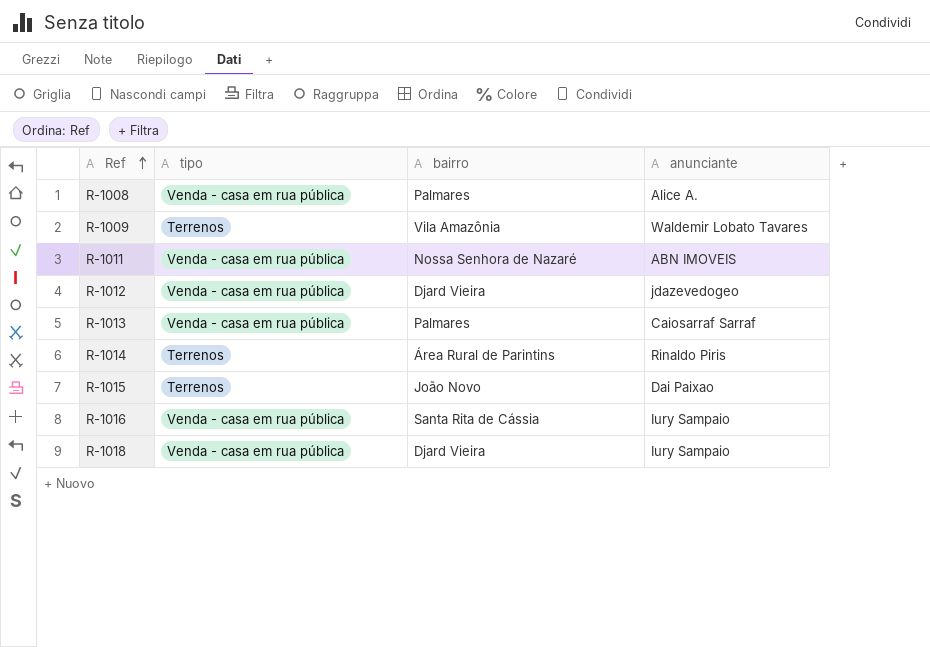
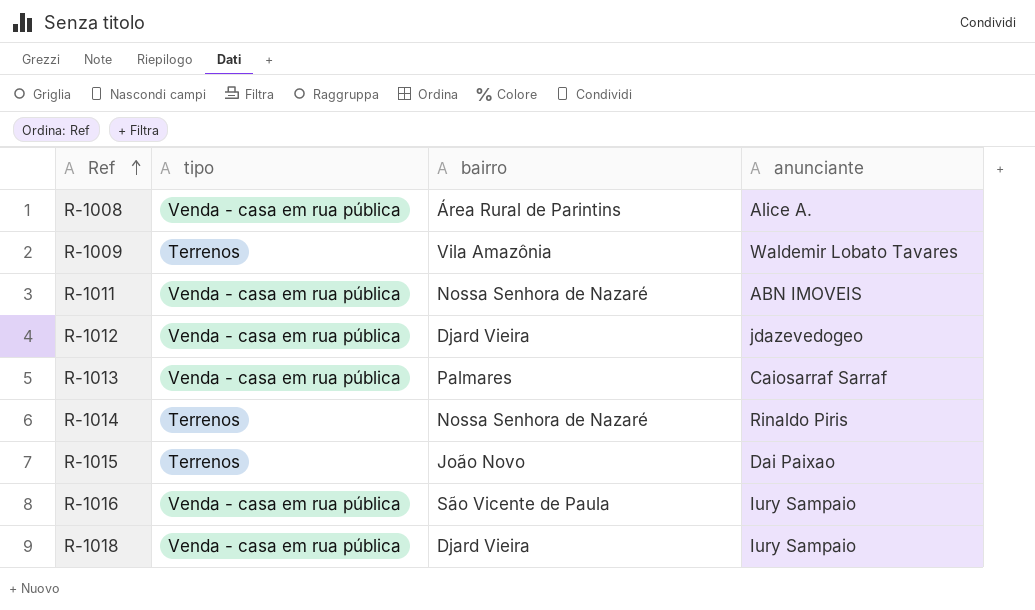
R-1008 | bairro: Palmares -> Área Rural de Parintins
R-1014 | bairro: Área Rural de Parintins -> Nossa Senhora de Nazaré
R-1016 | bairro: Santa Rita de Cássia -> São Vicente de Paula

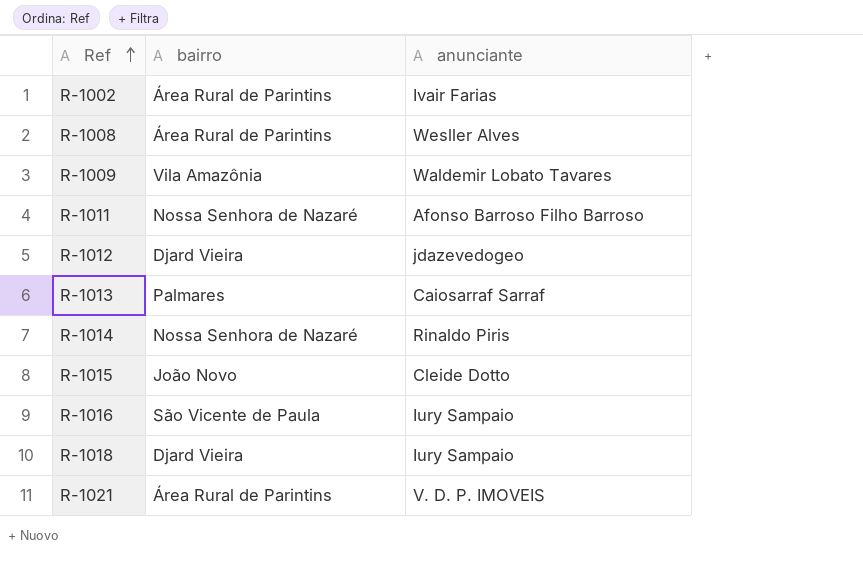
column tipo | position: 2 -> none
row R-1002: none -> Área Rural de Parintins | Ivair Farias
R-1008 | anunciante: Alice A. -> Wesller Alves
R-1011 | anunciante: ABN IMOVEIS -> Afonso Barroso Filho Barroso
R-1015 | anunciante: Dai Paixao -> Cleide Dotto
row R-1021: none -> Área Rural de Parintins | V. D. P. IMOVEIS

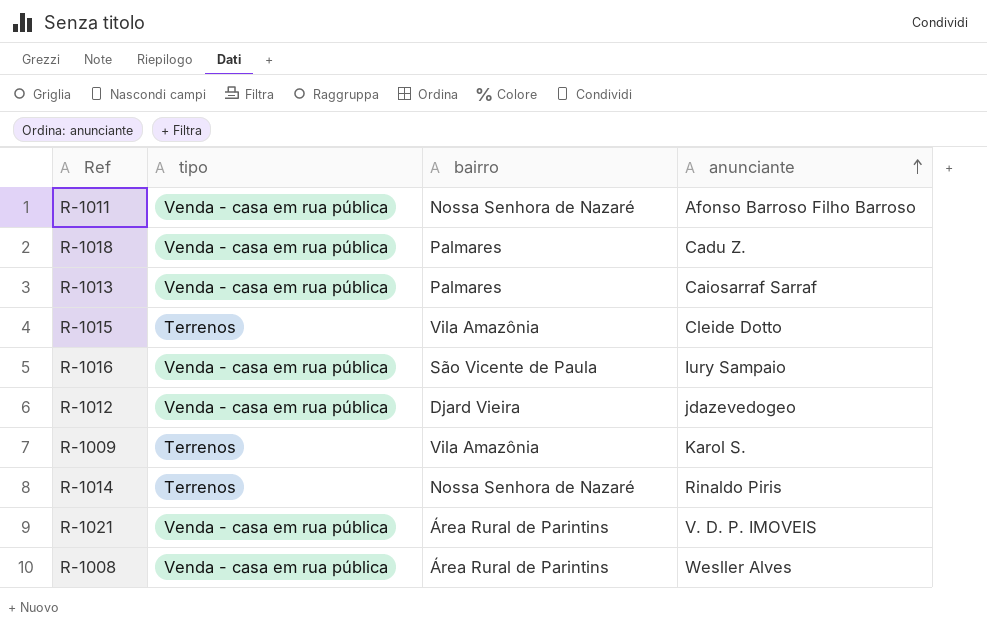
row order: Ref ascending -> anunciante ascending
column tipo | position: none -> 2
row R-1002: Área Rural de Parintins | Ivair Farias -> none
R-1018 | bairro: Djard Vieira -> Palmares
R-1018 | anunciante: Iury Sampaio -> Cadu Z.
R-1015 | bairro: João Novo -> Vila Amazônia
R-1009 | anunciante: Waldemir Lobato Tavares -> Karol S.

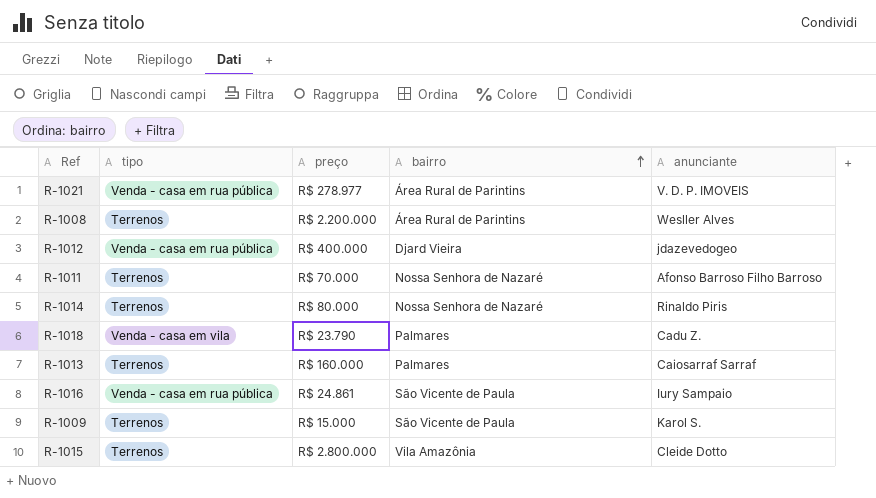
row order: anunciante ascending -> bairro ascending
column preço | position: none -> 3
R-1008 | tipo: Venda - casa em rua pública -> Terrenos
R-1011 | tipo: Venda - casa em rua pública -> Terrenos
R-1018 | tipo: Venda - casa em rua pública -> Venda - casa em vila
R-1013 | tipo: Venda - casa em rua pública -> Terrenos
R-1009 | bairro: Vila Amazônia -> São Vicente de Paula

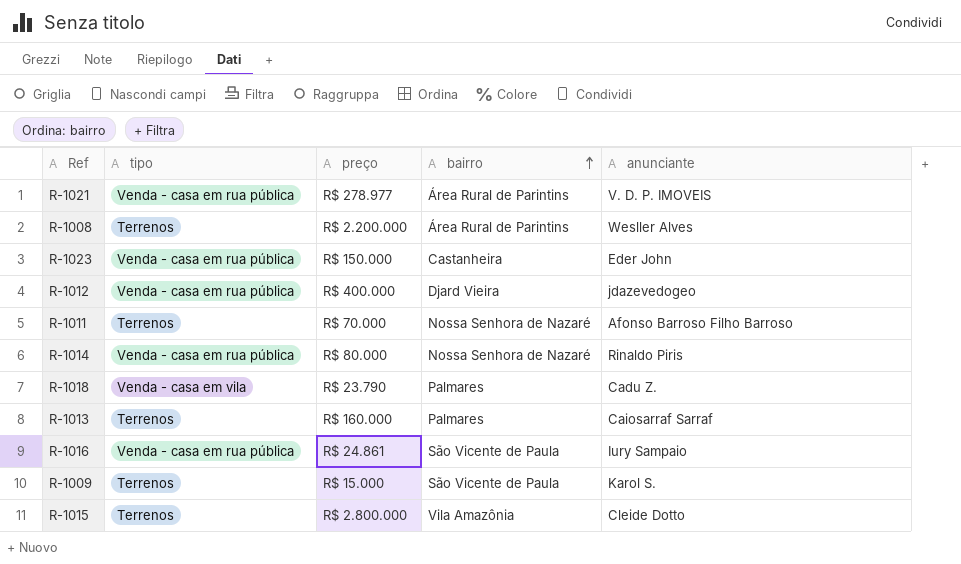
row R-1023: none -> Venda - casa em rua pública | R$ 150.000 | Castanheira | Eder John
R-1014 | tipo: Terrenos -> Venda - casa em rua pública

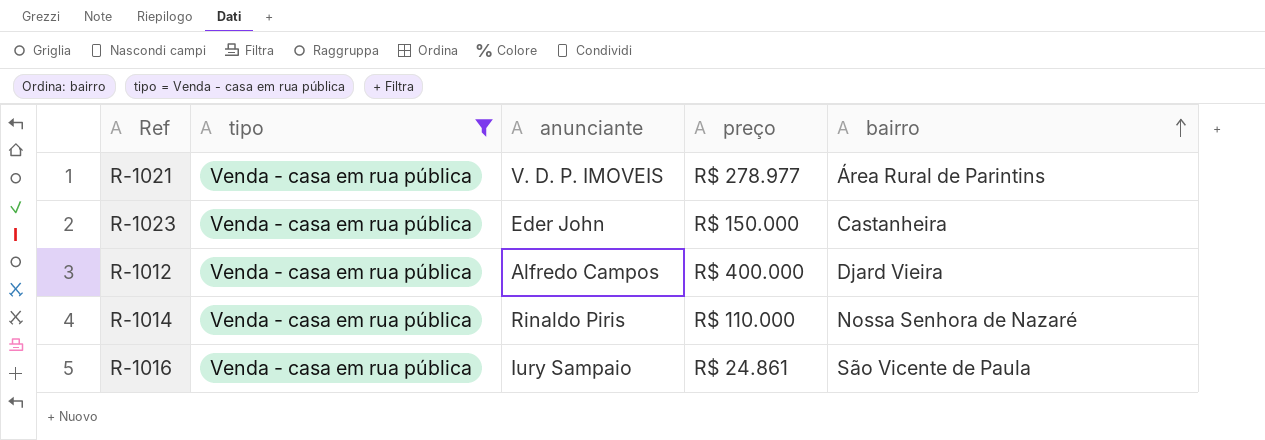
filter: none -> tipo = Venda - casa em rua pública
column anunciante | position: 5 -> 3
R-1012 | anunciante: jdazevedogeo -> Alfredo Campos
R-1014 | preço: R$ 80.000 -> R$ 110.000

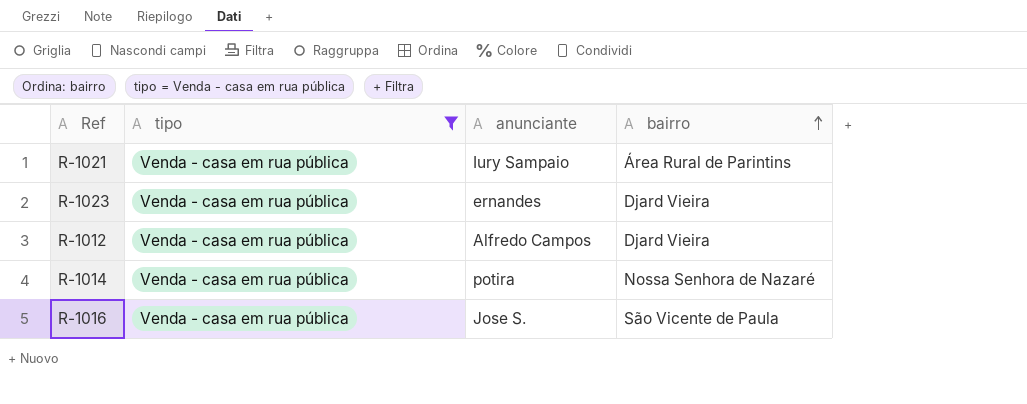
column preço | position: 4 -> none
R-1021 | anunciante: V. D. P. IMOVEIS -> Iury Sampaio
R-1023 | anunciante: Eder John -> ernandes
R-1023 | bairro: Castanheira -> Djard Vieira
R-1014 | anunciante: Rinaldo Piris -> potira
R-1016 | anunciante: Iury Sampaio -> Jose S.

